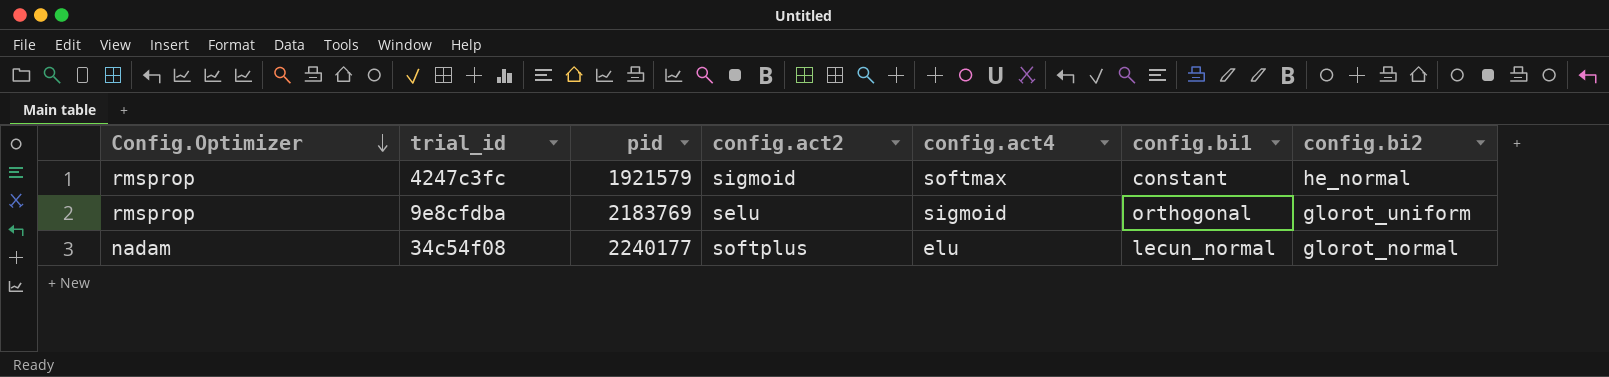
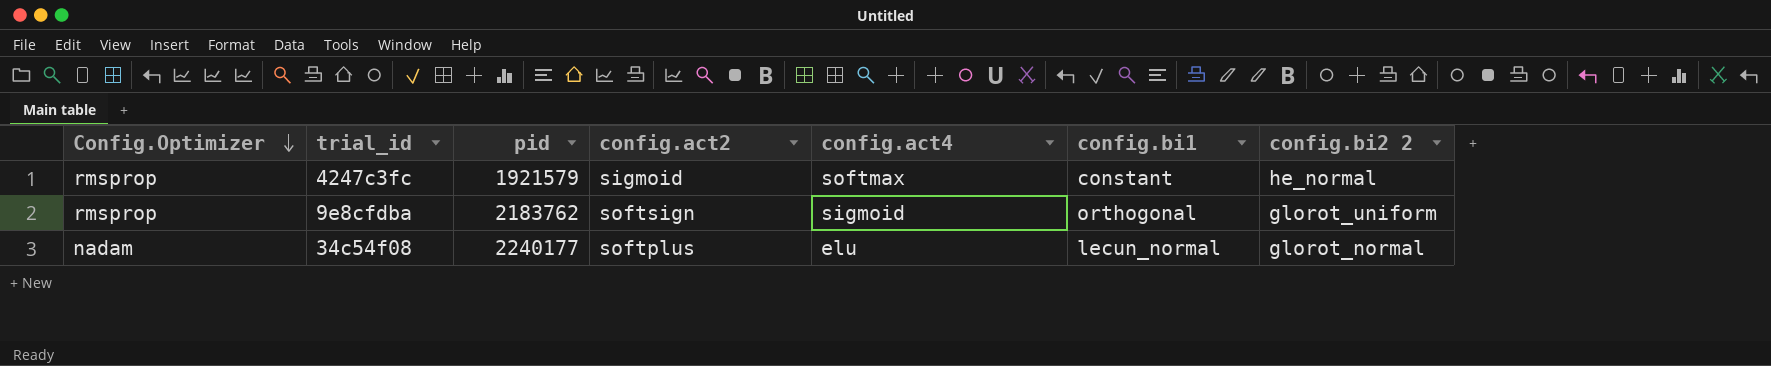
column name: config.bi2 -> config.bi2 2
9e8cfdba | pid: 2183769 -> 2183762
9e8cfdba | config.act2: selu -> softsign

